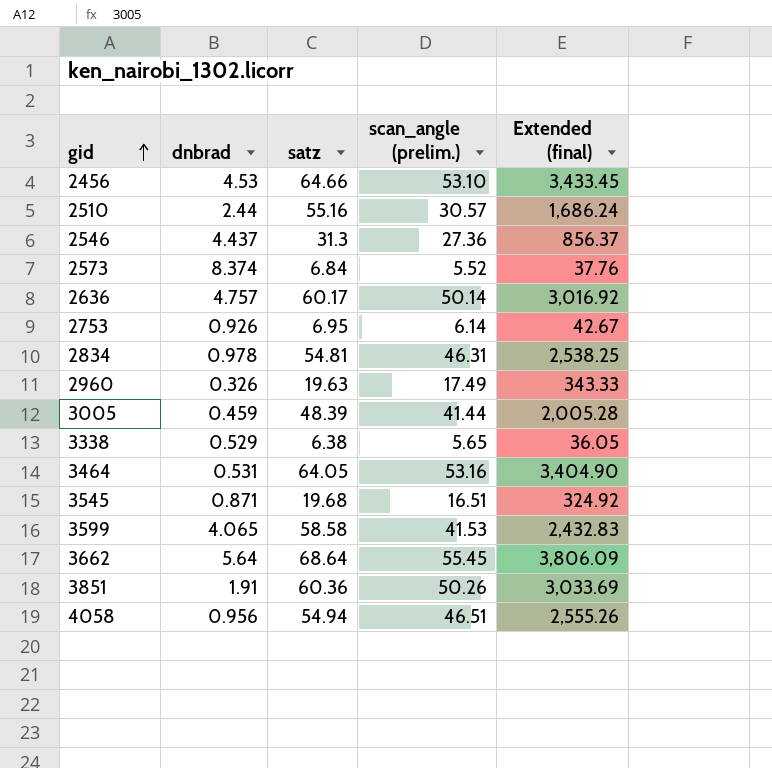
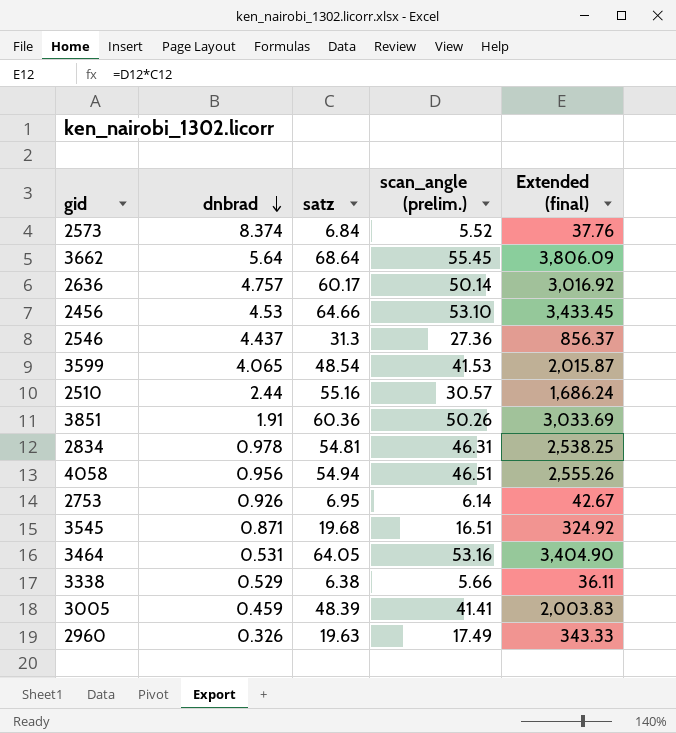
row order: gid ascending -> dnbrad descending
3599 | satz: 58.58 -> 48.54
3599 | Extended (final): 2,432.83 -> 2,015.87
3338 | scan_angle (prelim.): 5.65 -> 5.66
3338 | Extended (final): 36.05 -> 36.11
3005 | scan_angle (prelim.): 41.44 -> 41.41
3005 | Extended (final): 2,005.28 -> 2,003.83

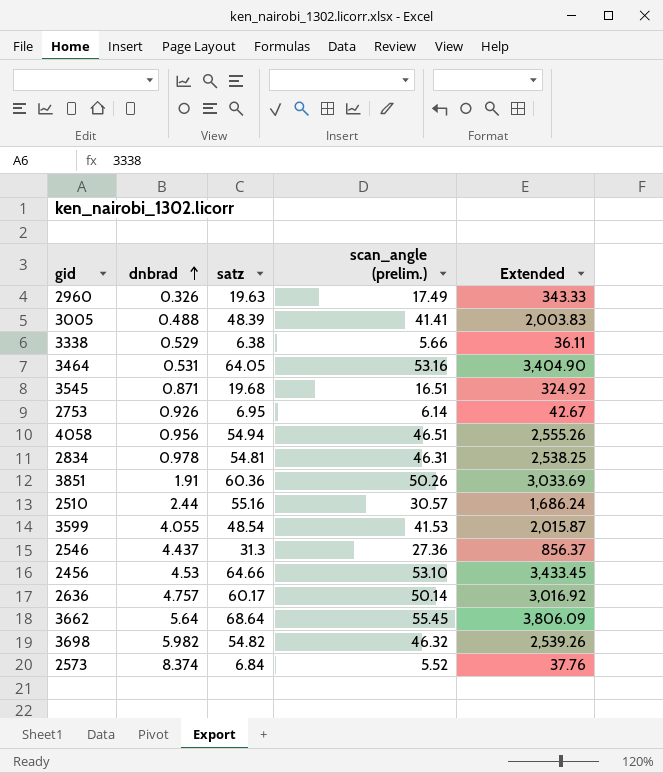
row order: dnbrad descending -> dnbrad ascending
column name: Extended (final) -> Extended
3005 | dnbrad: 0.459 -> 0.488
3599 | dnbrad: 4.065 -> 4.055
row 3698: none -> 5.982 | 54.82 | 46.32 | 2,539.26

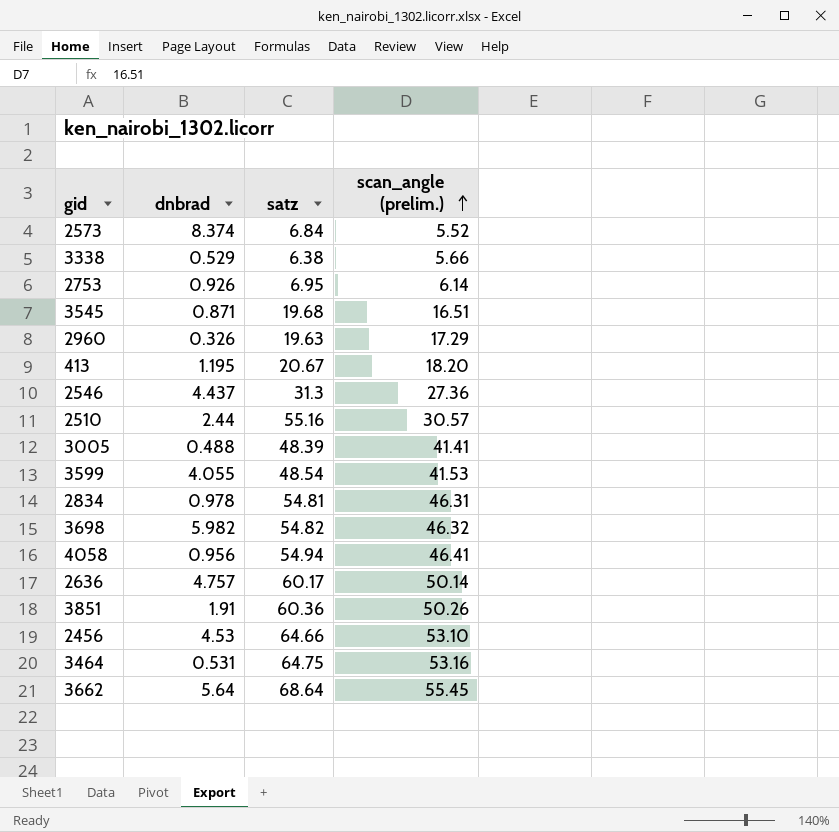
row order: dnbrad ascending -> scan_angle (prelim.) ascending
column Extended | formula: [satz] * [scan_angle (prelim.)] -> none
2960 | scan_angle (prelim.): 17.49 -> 17.29
row 413: none -> 1.195 | 20.67 | 18.20
4058 | scan_angle (prelim.): 46.51 -> 46.41
3464 | satz: 64.05 -> 64.75

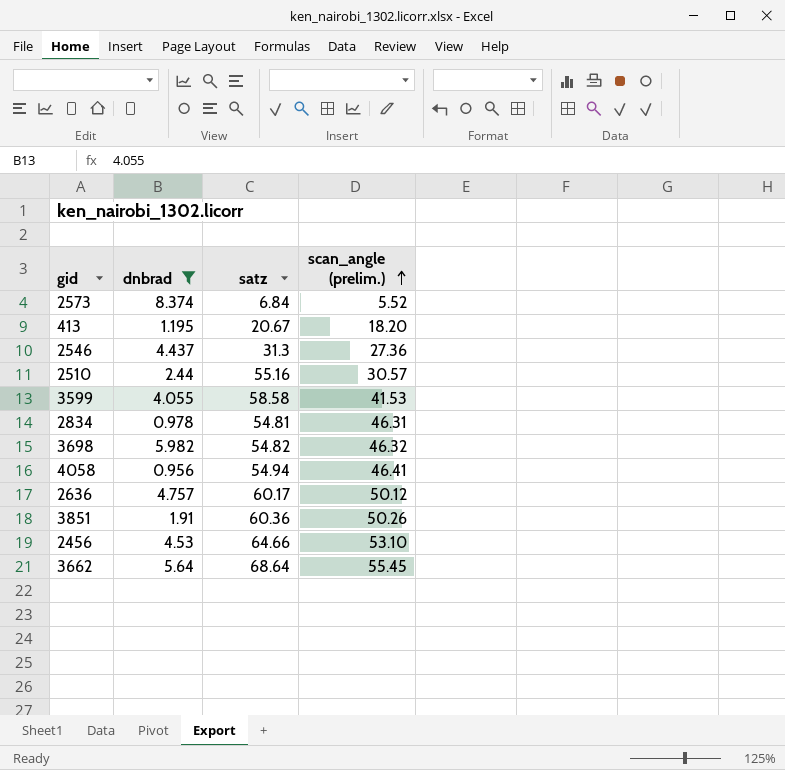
filter: none -> dnbrad >= 0.956
3599 | satz: 48.54 -> 58.58
2636 | scan_angle (prelim.): 50.14 -> 50.12

